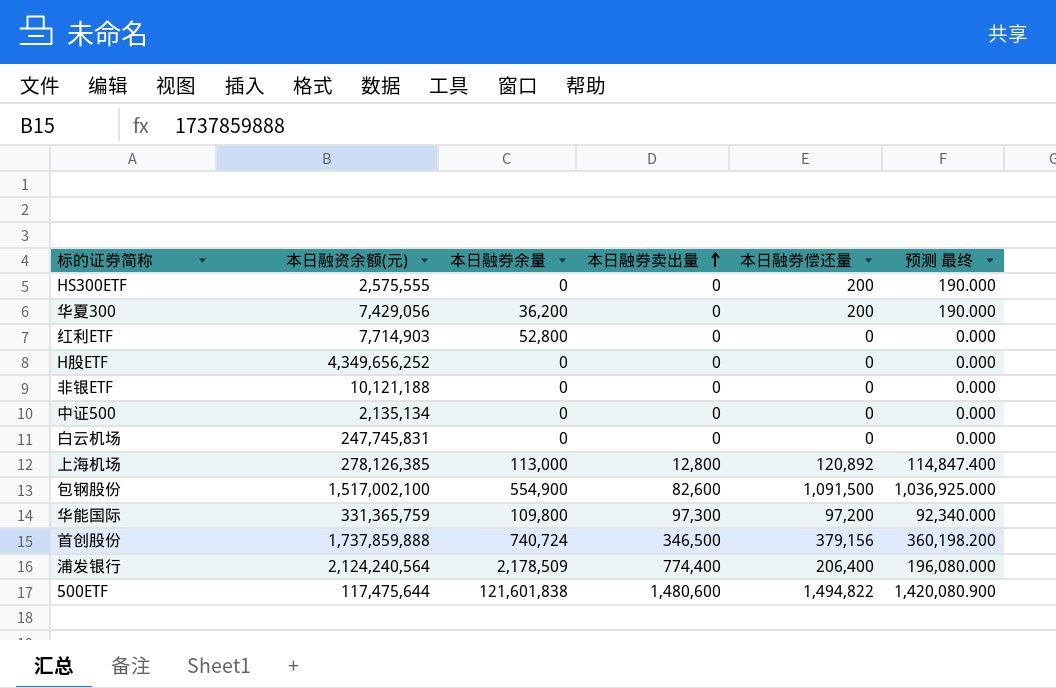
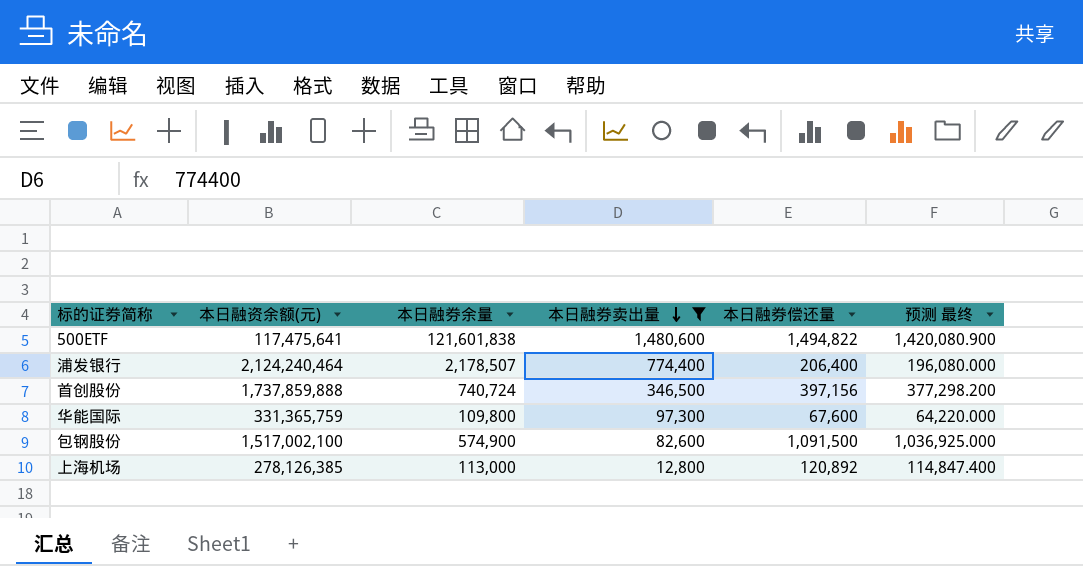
filter: none -> 本日融券卖出量 != 0
row order: 本日融券卖出量 ascending -> 本日融券卖出量 descending
500ETF | 本日融资余额(元): 117,475,644 -> 117,475,641
浦发银行 | 本日融资余额(元): 2,124,240,564 -> 2,124,240,464
浦发银行 | 本日融券余量: 2,178,509 -> 2,178,507
首创股份 | 本日融券偿还量: 379,156 -> 397,156
首创股份 | 预测 最终: 360,198.200 -> 377,298.200
华能国际 | 本日融券偿还量: 97,200 -> 67,600
华能国际 | 预测 最终: 92,340.000 -> 64,220.000
包钢股份 | 本日融券余量: 554,900 -> 574,900

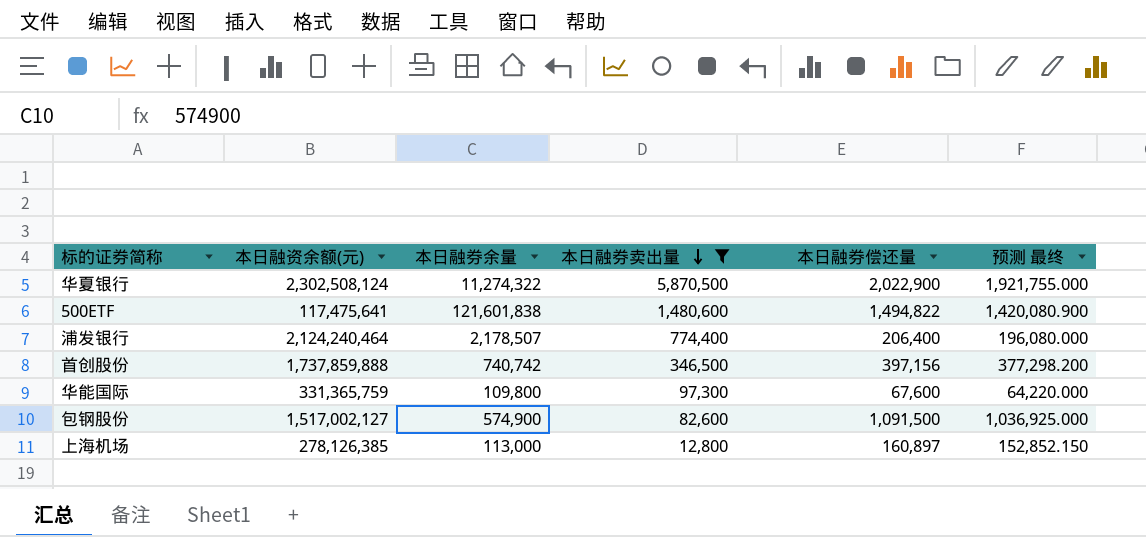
row 华夏银行: none -> 2,302,508,124 | 11,274,322 | 5,870,500 | 2,022,900 | 1,921,755.000
首创股份 | 本日融券余量: 740,724 -> 740,742
包钢股份 | 本日融资余额(元): 1,517,002,100 -> 1,517,002,127
上海机场 | 本日融券偿还量: 120,892 -> 160,897
上海机场 | 预测 最终: 114,847.400 -> 152,852.150

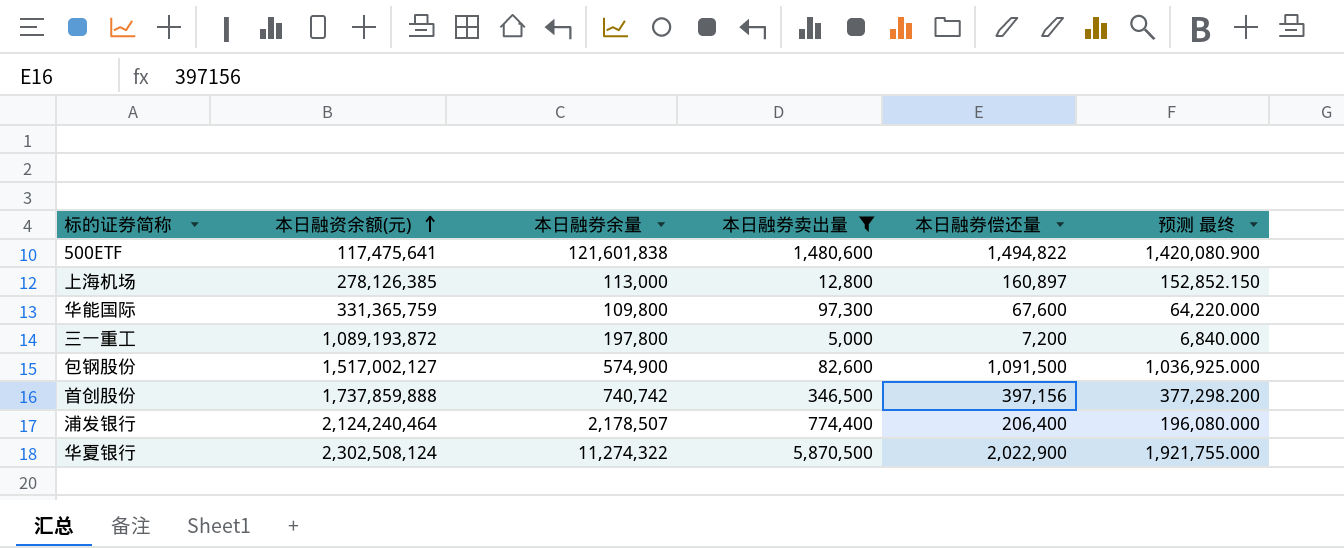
row order: 本日融券卖出量 descending -> 本日融资余额(元) ascending
row 三一重工: none -> 1,089,193,872 | 197,800 | 5,000 | 7,200 | 6,840.000

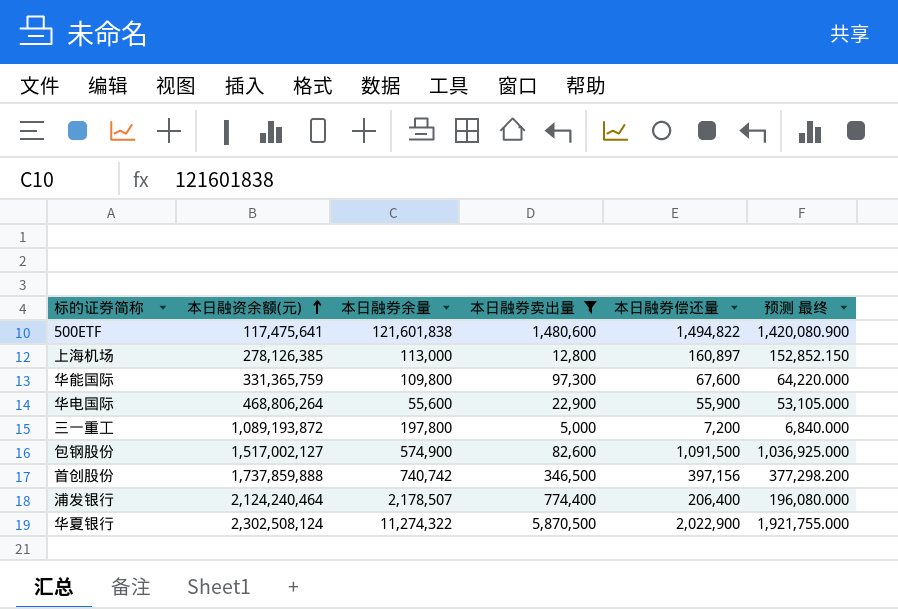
row 华电国际: none -> 468,806,264 | 55,600 | 22,900 | 55,900 | 53,105.000

